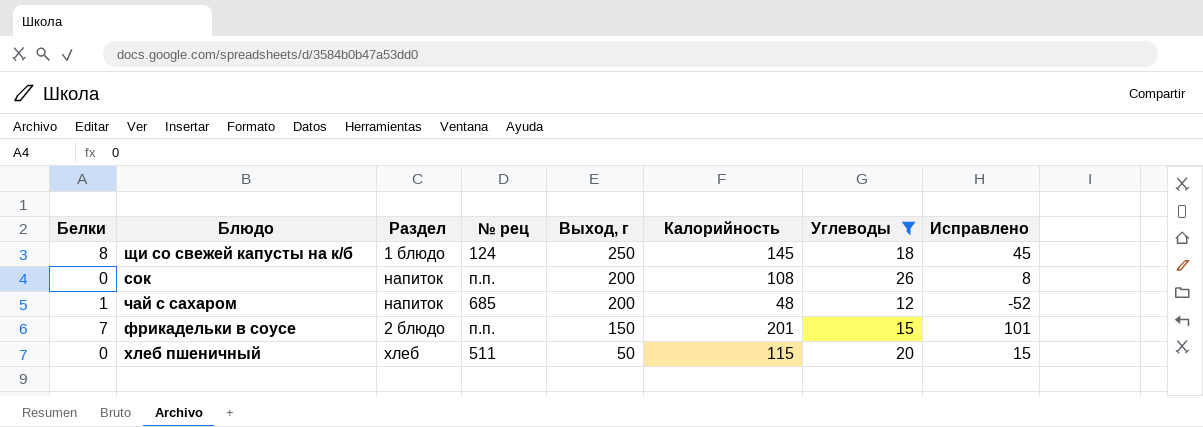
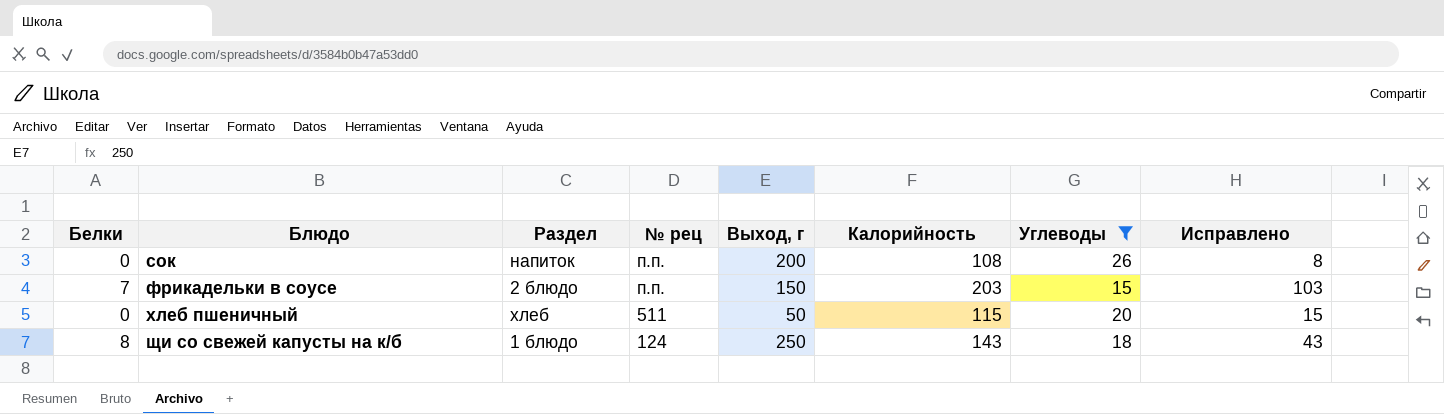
row order: Выход, г descending -> Блюдо ascending
row чай с сахаром: 1 | напиток | 685 | 200 | 48 | 12 | -52 -> none
фрикадельки в соусе | Калорийность: 201 -> 203
фрикадельки в соусе | Исправлено: 101 -> 103
щи со свежей капусты на к/б | Калорийность: 145 -> 143
щи со свежей капусты на к/б | Исправлено: 45 -> 43

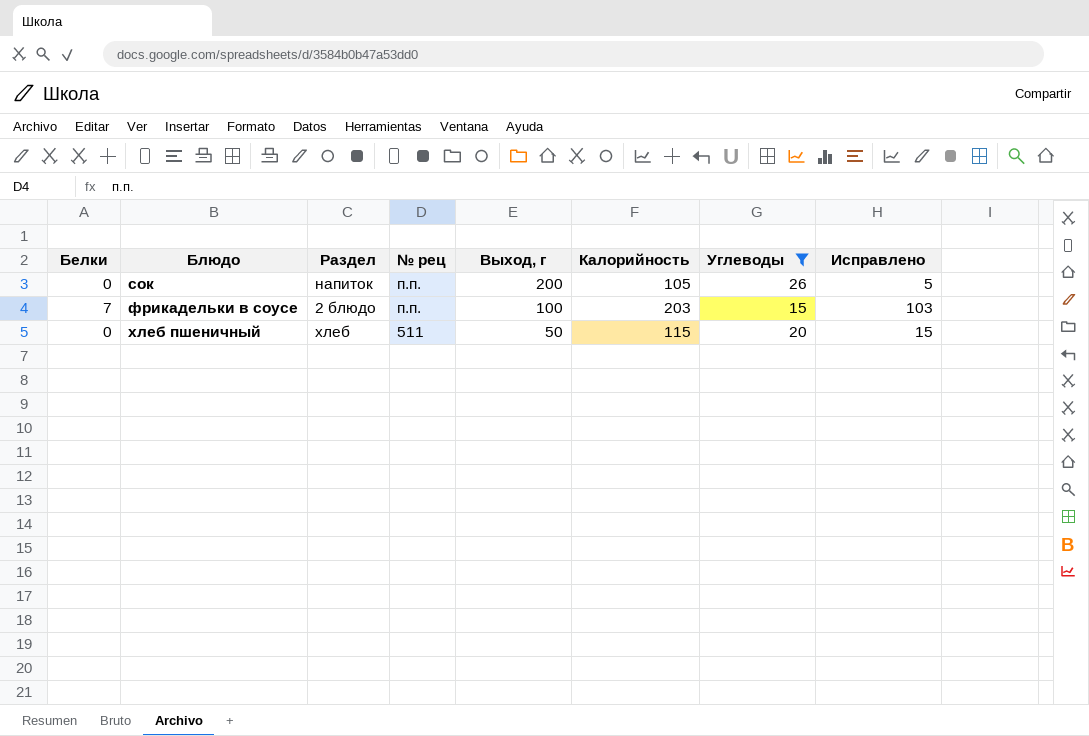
row щи со свежей капусты на к/б: 8 | 1 блюдо | 124 | 250 | 143 | 18 | 43 -> none
сок | Калорийность: 108 -> 105
сок | Исправлено: 8 -> 5
фрикадельки в соусе | Выход, г: 150 -> 100

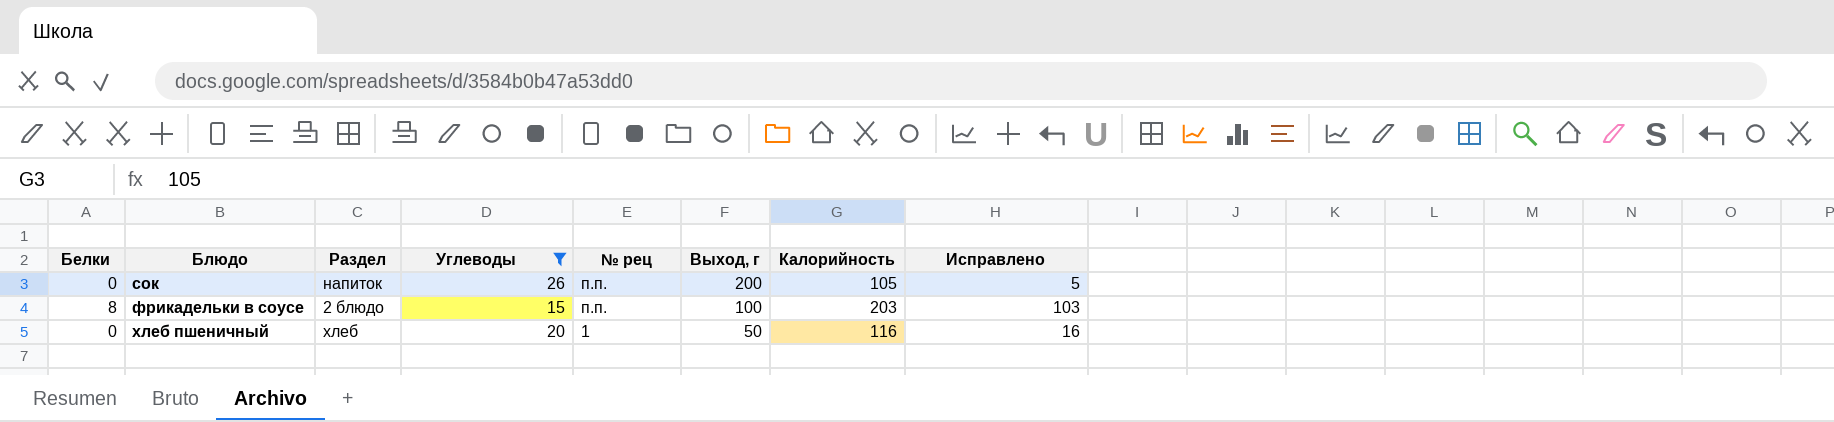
column Углеводы | position: 7 -> 4
фрикадельки в соусе | Белки: 7 -> 8
хлеб пшеничный | № рец: 511 -> 1
хлеб пшеничный | Калорийность: 115 -> 116
хлеб пшеничный | Исправлено: 15 -> 16

